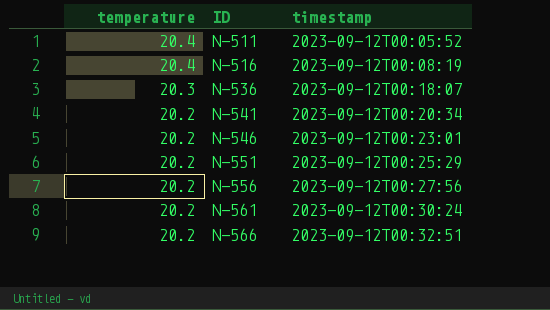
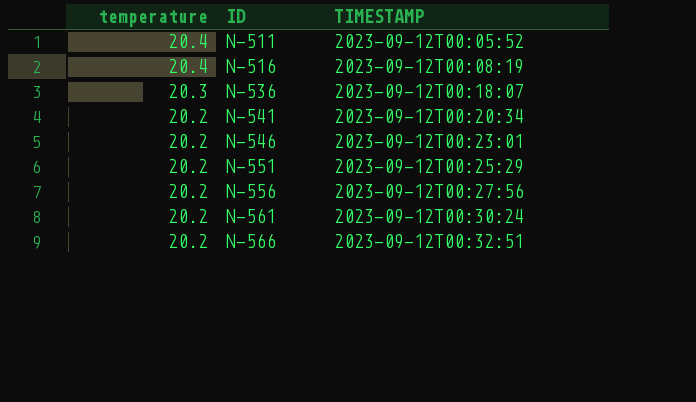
column name: timestamp -> TIMESTAMP

